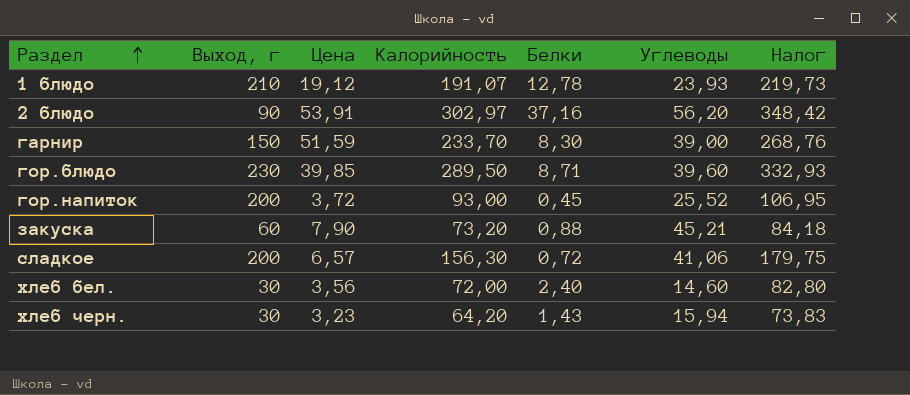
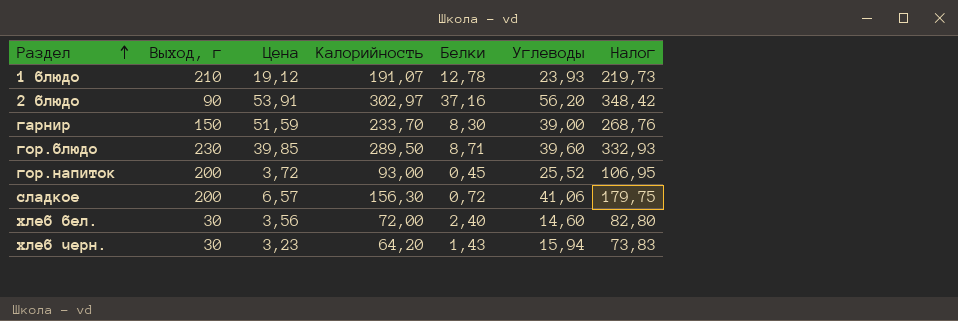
row закуска: 60 | 7,90 | 73,20 | 0,88 | 45,21 | 84,18 -> none

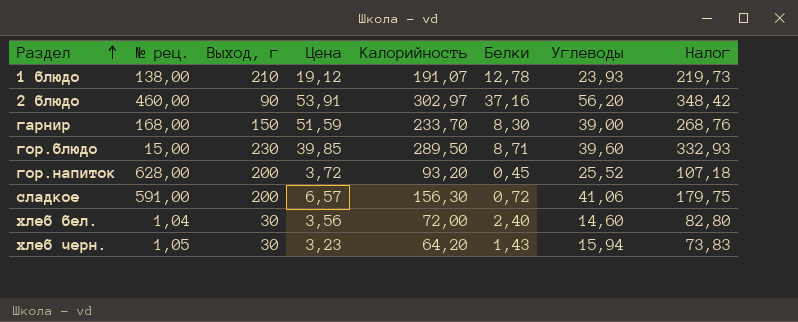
column № рец. | position: none -> 2
гор.напиток | Калорийность: 93,00 -> 93,20
гор.напиток | Налог: 106,95 -> 107,18

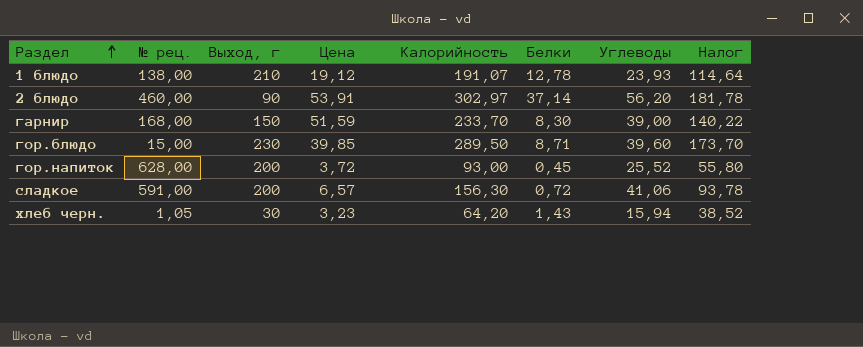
column Налог | formula: [Калорийность] * 1,15 -> [Калорийность] * 0,6
row хлеб бел.: 1,04 | 30 | 3,56 | 72,00 | 2,40 | 14,60 | 82,80 -> none
2 блюдо | Белки: 37,16 -> 37,14
гор.напиток | Калорийность: 93,20 -> 93,00

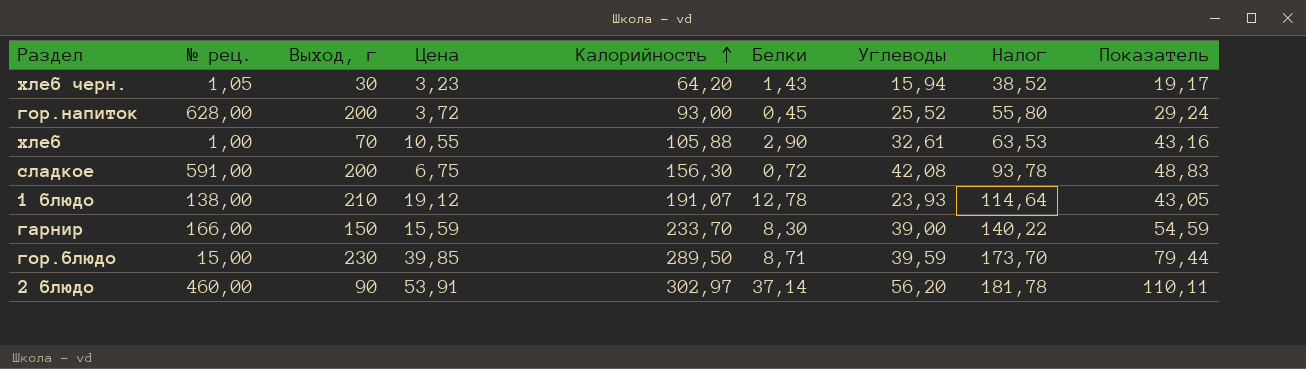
row order: Раздел ascending -> Калорийность ascending
column Показатель | formula: none -> [Цена] + [Углеводы]
row хлеб: none -> 1,00 | 70 | 10,55 | 105,88 | 2,90 | 32,61 | 63,53 | 43,16
сладкое | Цена: 6,57 -> 6,75
сладкое | Углеводы: 41,06 -> 42,08
гарнир | № рец.: 168,00 -> 166,00
гарнир | Цена: 51,59 -> 15,59
гор.блюдо | Углеводы: 39,60 -> 39,59

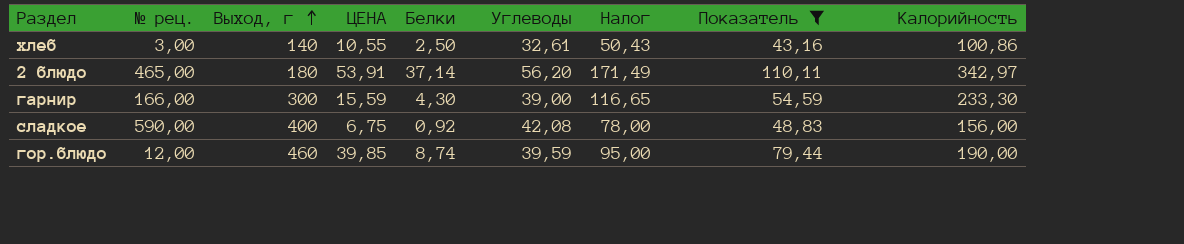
filter: none -> Показатель >= 43,16
row order: Калорийность ascending -> Выход, г ascending
column name: Цена -> ЦЕНА
column Налог | formula: [Калорийность] * 0,6 -> [Калорийность] * 0,5
column Калорийность | position: 5 -> 9
хлеб | № рец.: 1,00 -> 3,00
хлеб | Выход, г: 70 -> 140
хлеб | Белки: 2,90 -> 2,50
хлеб | Калорийность: 105,88 -> 100,86
2 блюдо | № рец.: 460,00 -> 465,00
2 блюдо | Выход, г: 90 -> 180
2 блюдо | Калорийность: 302,97 -> 342,97
гарнир | Выход, г: 150 -> 300
гарнир | Белки: 8,30 -> 4,30
гарнир | Калорийность: 233,70 -> 233,30
сладкое | № рец.: 591,00 -> 590,00
сладкое | Выход, г: 200 -> 400
сладкое | Белки: 0,72 -> 0,92
сладкое | Калорийность: 156,30 -> 156,00
гор.блюдо | № рец.: 15,00 -> 12,00
гор.блюдо | Выход, г: 230 -> 460
гор.блюдо | Белки: 8,71 -> 8,74
гор.блюдо | Калорийность: 289,50 -> 190,00

